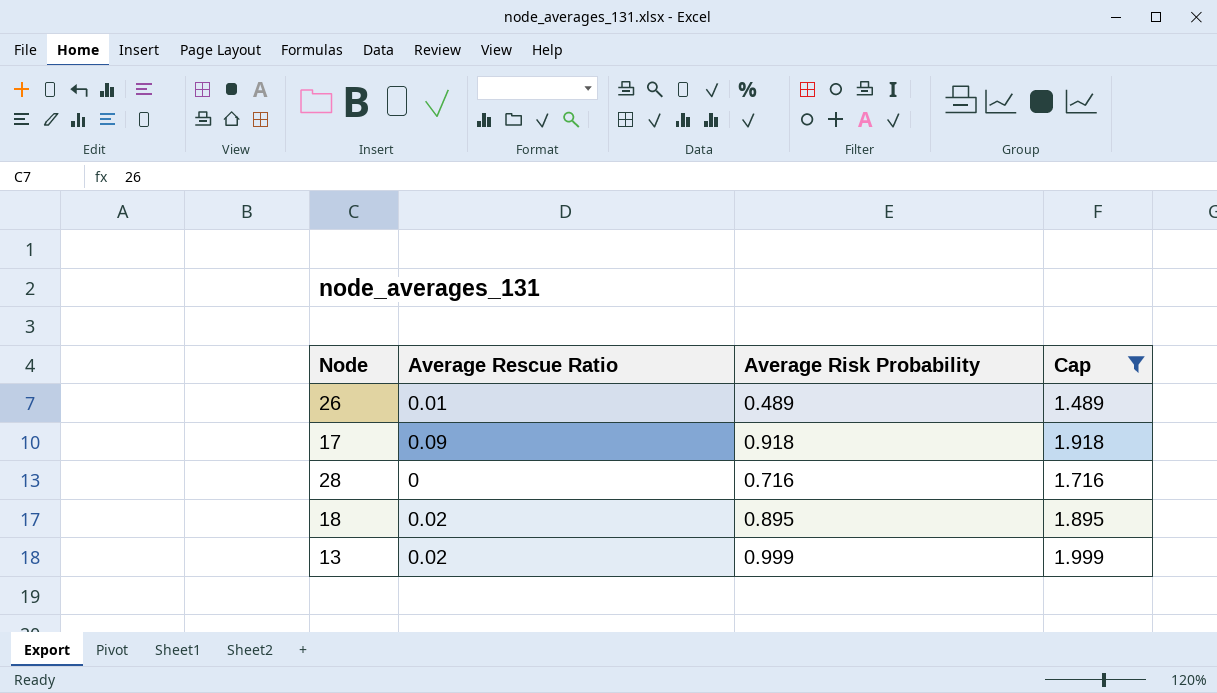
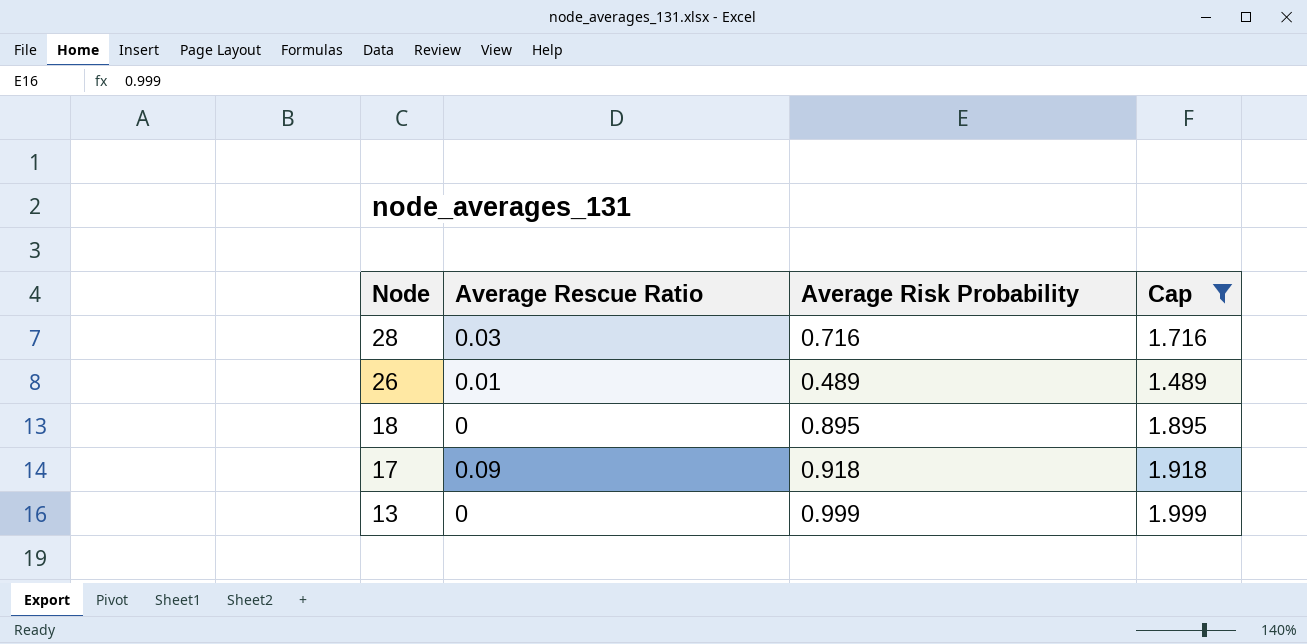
row order: none -> Node descending
28 | Average Rescue Ratio: 0 -> 0.03
18 | Average Rescue Ratio: 0.02 -> 0
13 | Average Rescue Ratio: 0.02 -> 0

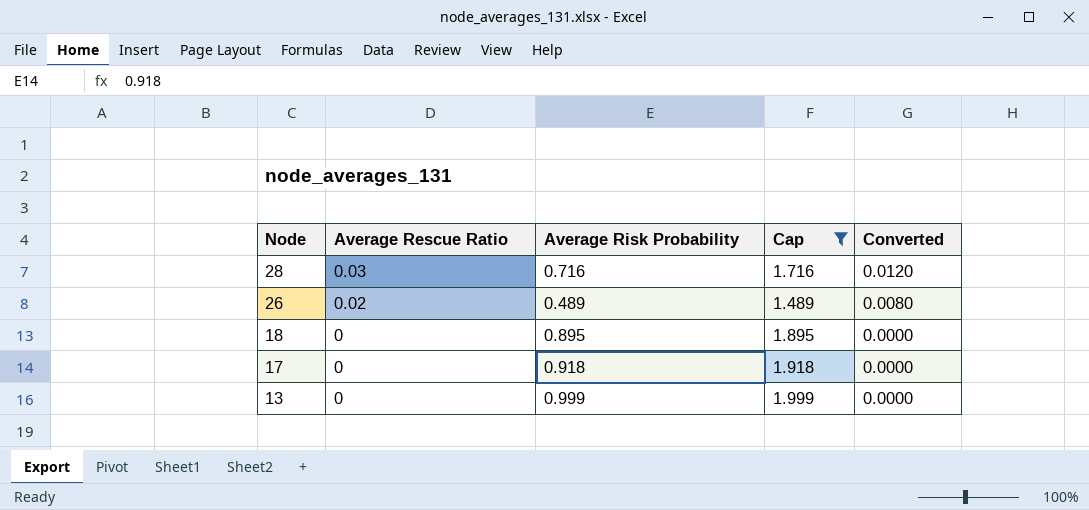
column Converted | formula: none -> [Average Rescue Ratio] * 0.4
26 | Average Rescue Ratio: 0.01 -> 0.02
17 | Average Rescue Ratio: 0.09 -> 0

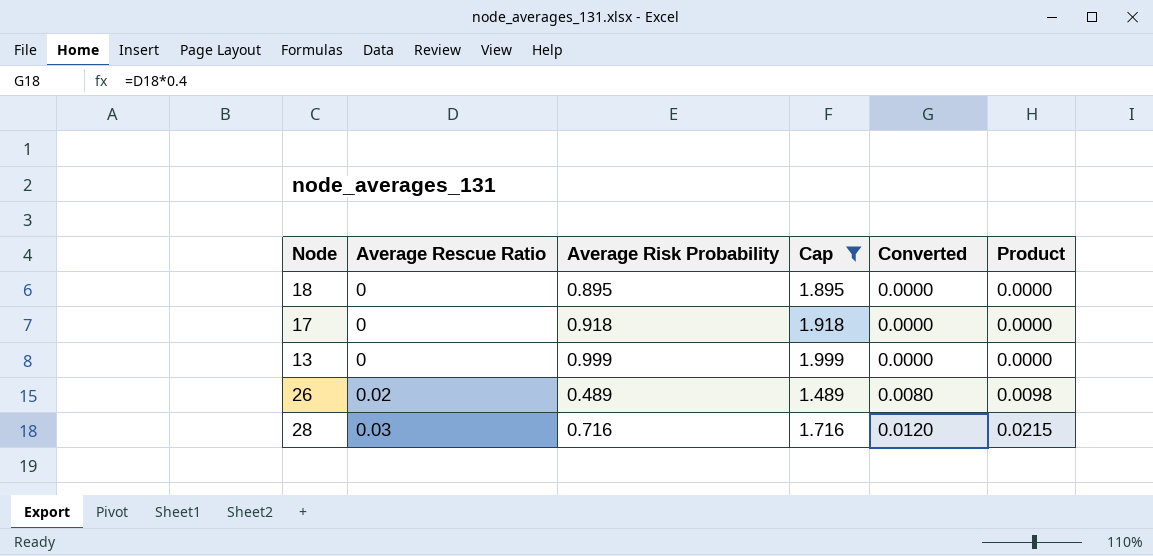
row order: Node descending -> Average Rescue Ratio ascending
column Product | formula: none -> [Average Rescue Ratio] * [Average Risk Probability]

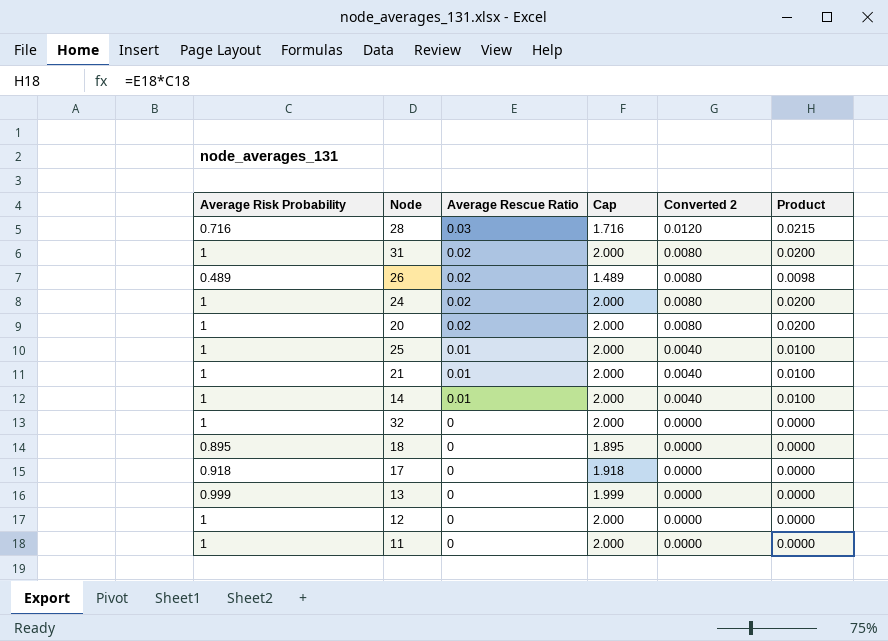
filter: Cap != 2.000 -> none
row order: Average Rescue Ratio ascending -> Average Rescue Ratio descending
column Average Risk Probability | position: 3 -> 1
column name: Converted -> Converted 2

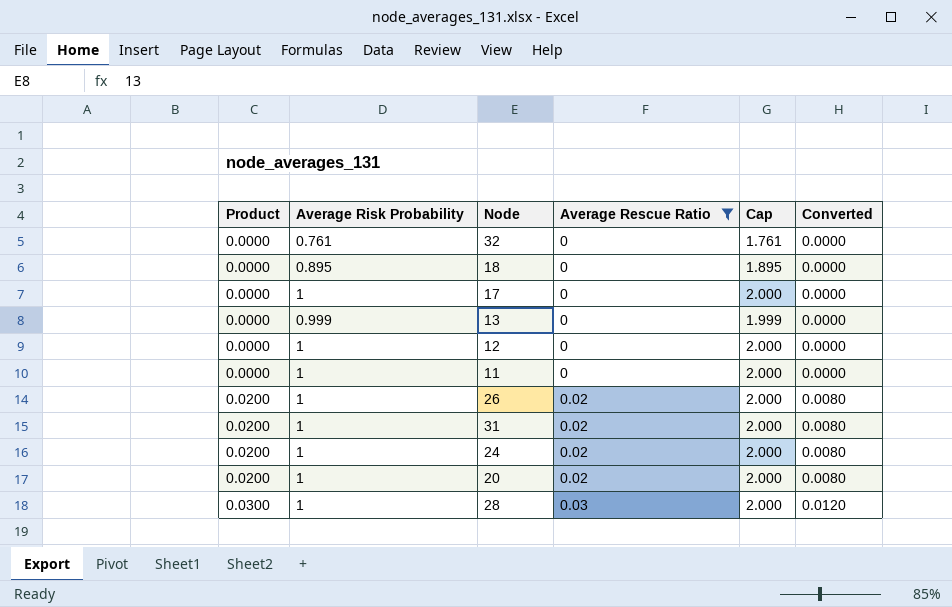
filter: none -> Average Rescue Ratio != 0.01
row order: Average Rescue Ratio descending -> Product ascending
column Product | position: 6 -> 1
column name: Converted 2 -> Converted
32 | Average Risk Probability: 1 -> 0.761
32 | Cap: 2.000 -> 1.761
17 | Average Risk Probability: 0.918 -> 1
17 | Cap: 1.918 -> 2.000
26 | Product: 0.0098 -> 0.0200
26 | Average Risk Probability: 0.489 -> 1
26 | Cap: 1.489 -> 2.000
28 | Product: 0.0215 -> 0.0300
28 | Average Risk Probability: 0.716 -> 1
28 | Cap: 1.716 -> 2.000

